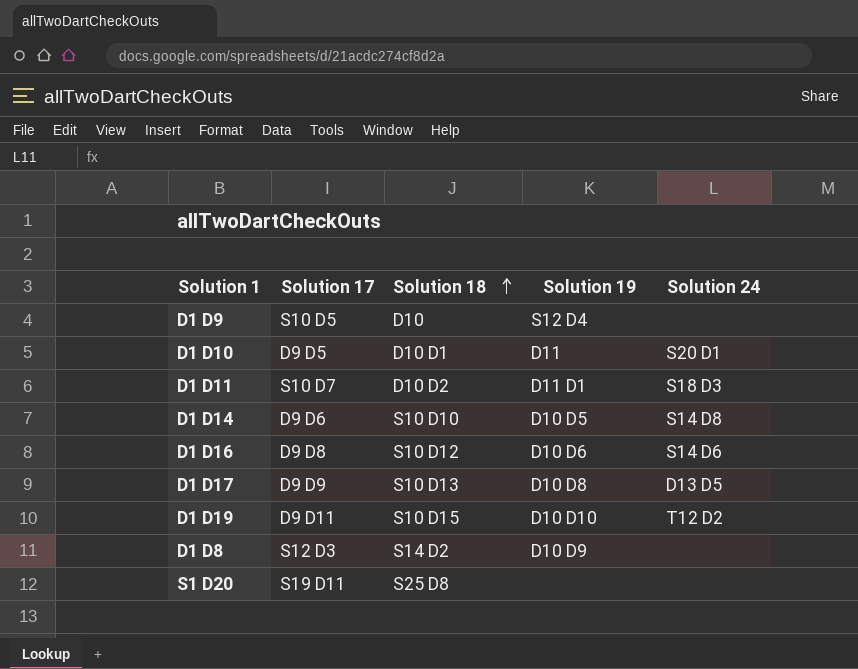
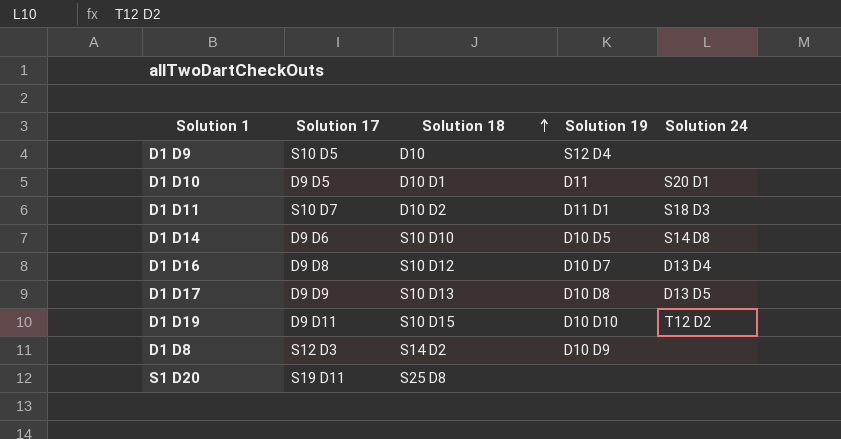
D1 D16 | Solution 19: D10 D6 -> D10 D7
D1 D16 | Solution 24: S14 D6 -> D13 D4

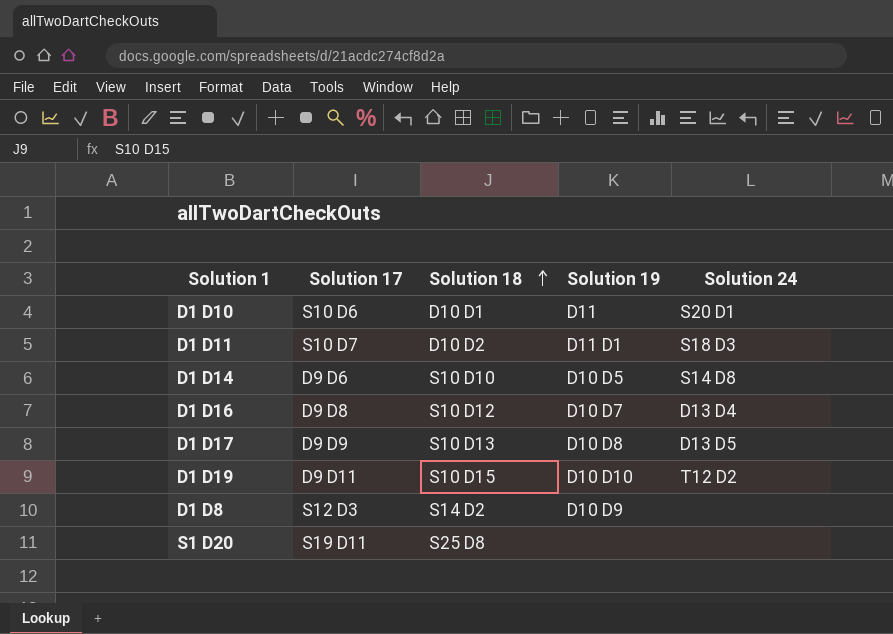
row D1 D9: S10 D5 | D10 | S12 D4 | none -> none
D1 D10 | Solution 17: D9 D5 -> S10 D6

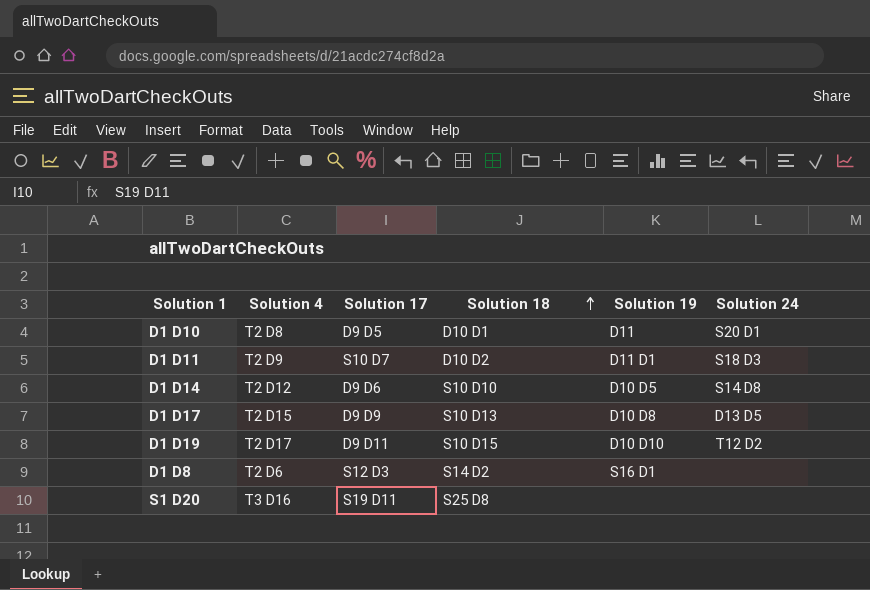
column Solution 4 | position: none -> 2
row D1 D16: D9 D8 | S10 D12 | D10 D7 | D13 D4 -> none
D1 D10 | Solution 17: S10 D6 -> D9 D5
D1 D8 | Solution 19: D10 D9 -> S16 D1

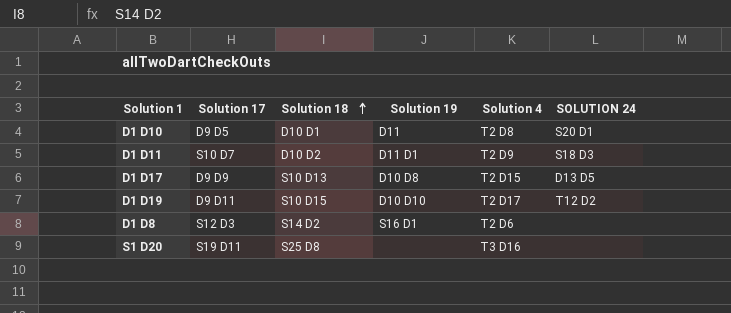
column Solution 4 | position: 2 -> 5
column name: Solution 24 -> SOLUTION 24
row D1 D14: T2 D12 | D9 D6 | S10 D10 | D10 D5 | S14 D8 -> none

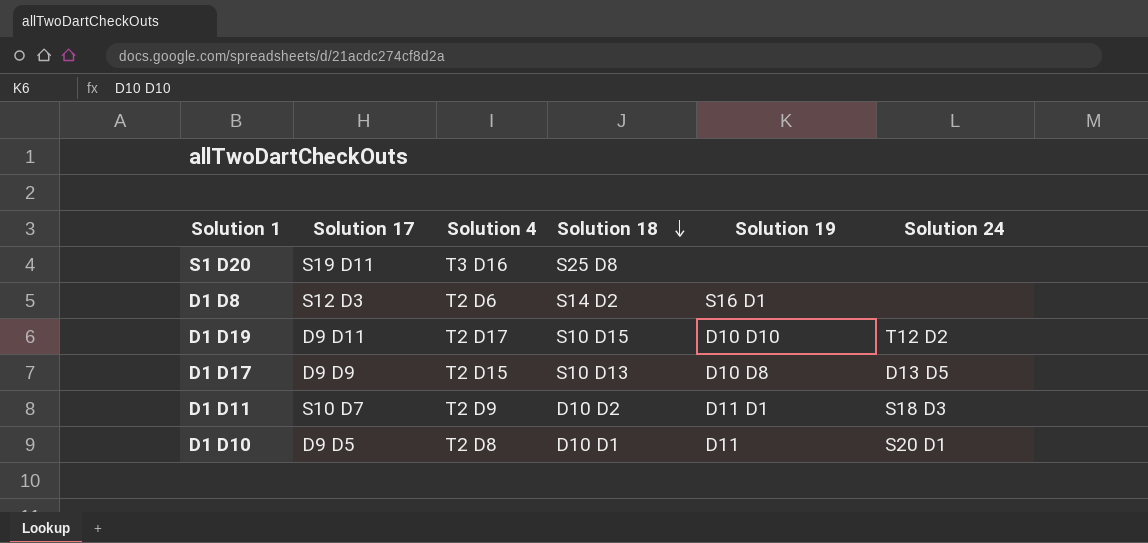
row order: Solution 18 ascending -> Solution 18 descending
column Solution 4 | position: 5 -> 3
column name: SOLUTION 24 -> Solution 24

